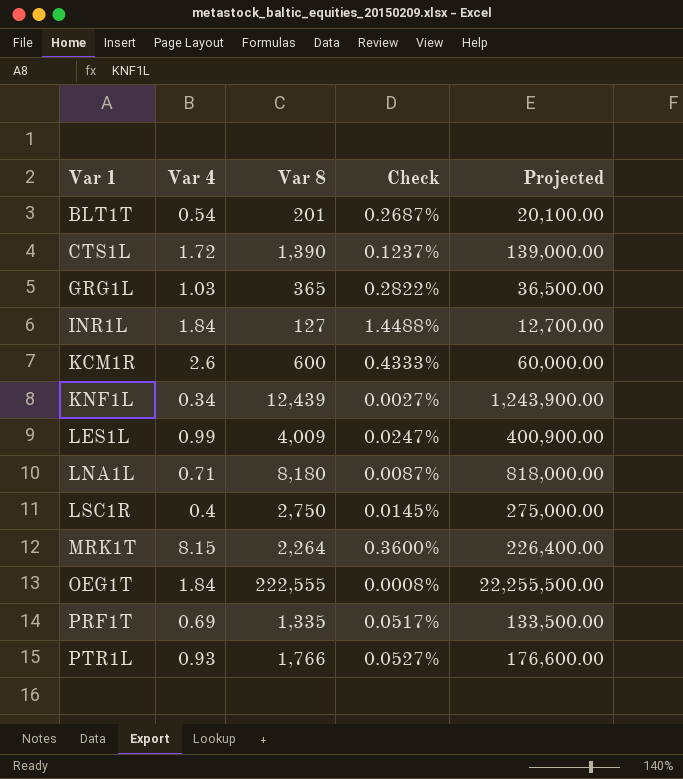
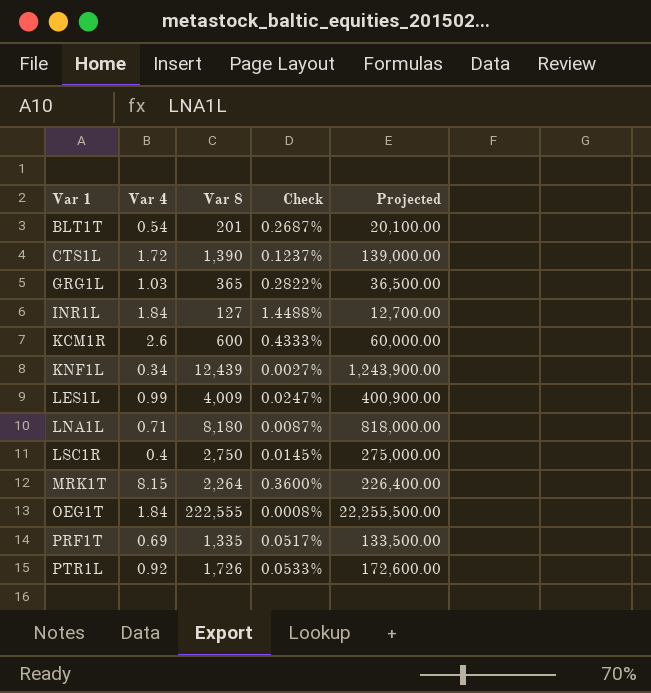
PTR1L | Var 4: 0.93 -> 0.92
PTR1L | Var 8: 1,766 -> 1,726
PTR1L | Check: 0.0527% -> 0.0533%
PTR1L | Projected: 176,600.00 -> 172,600.00

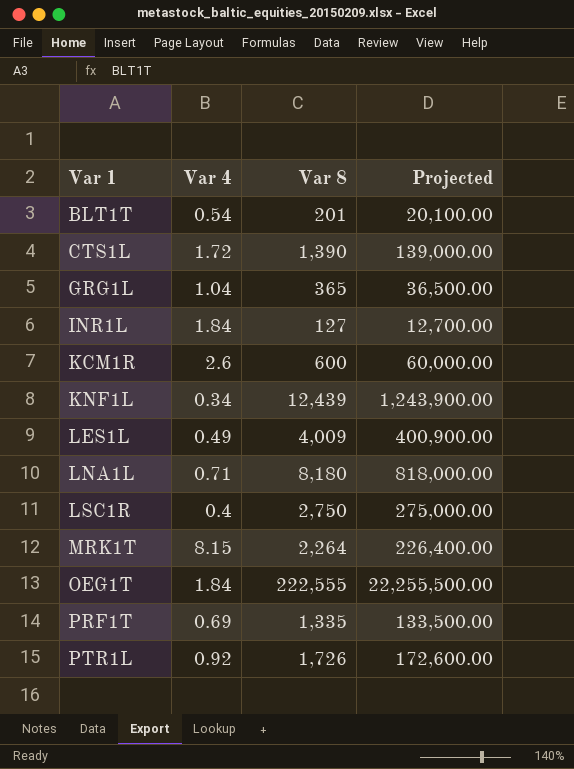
column Check | formula: [Var 4] / [Var 8] -> none
GRG1L | Var 4: 1.03 -> 1.04
LES1L | Var 4: 0.99 -> 0.49

